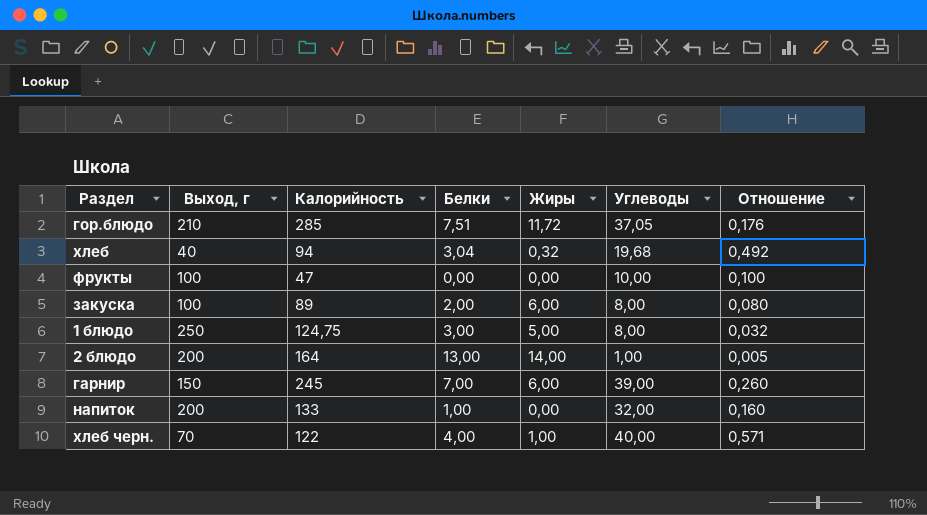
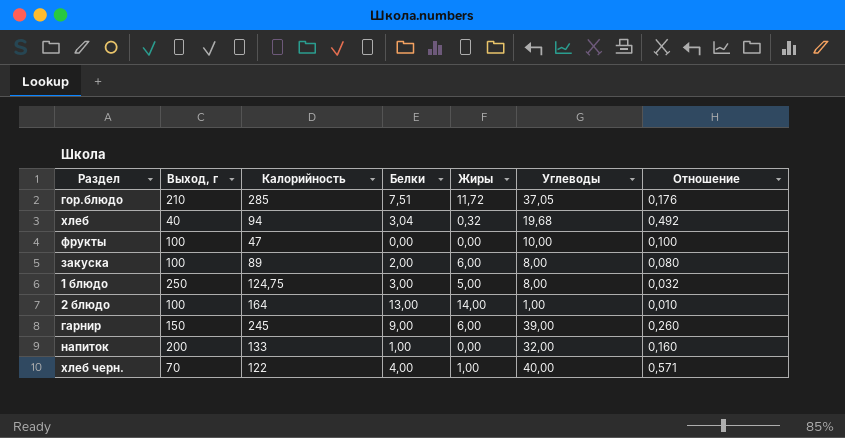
2 блюдо | Выход, г: 200 -> 100
2 блюдо | Отношение: 0,005 -> 0,010
гарнир | Белки: 7,00 -> 9,00

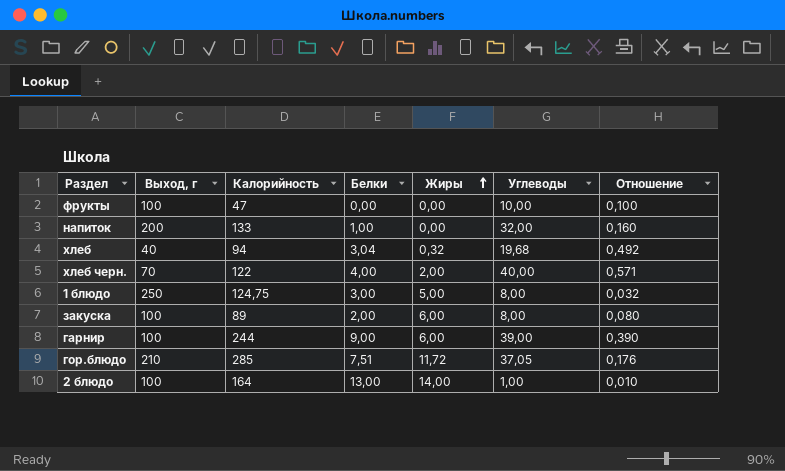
row order: none -> Жиры ascending
хлеб черн. | Жиры: 1,00 -> 2,00
гарнир | Выход, г: 150 -> 100
гарнир | Калорийность: 245 -> 244
гарнир | Отношение: 0,260 -> 0,390

